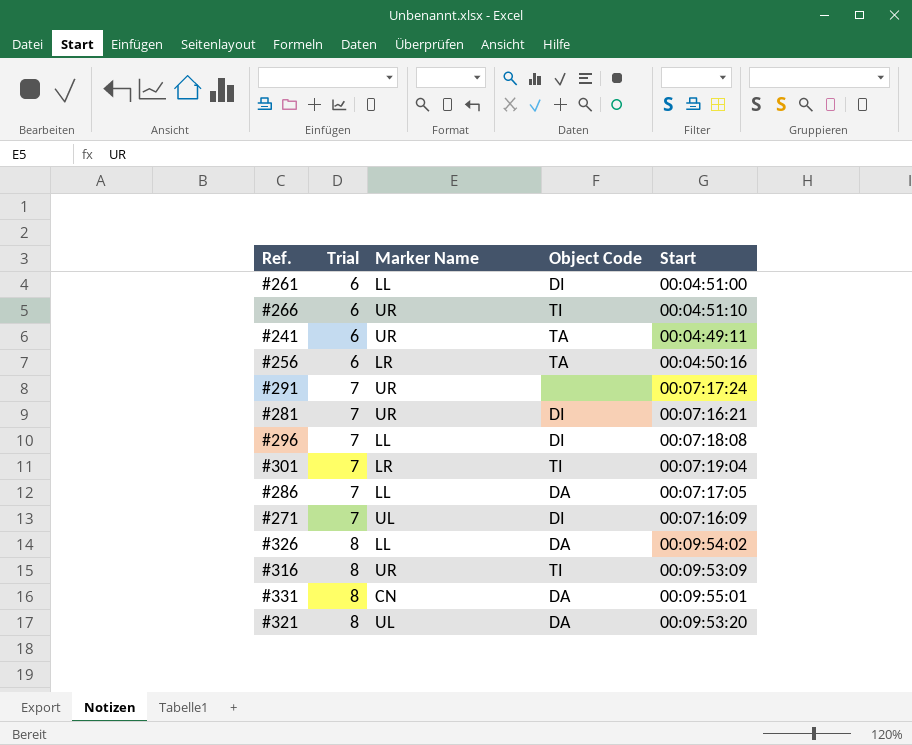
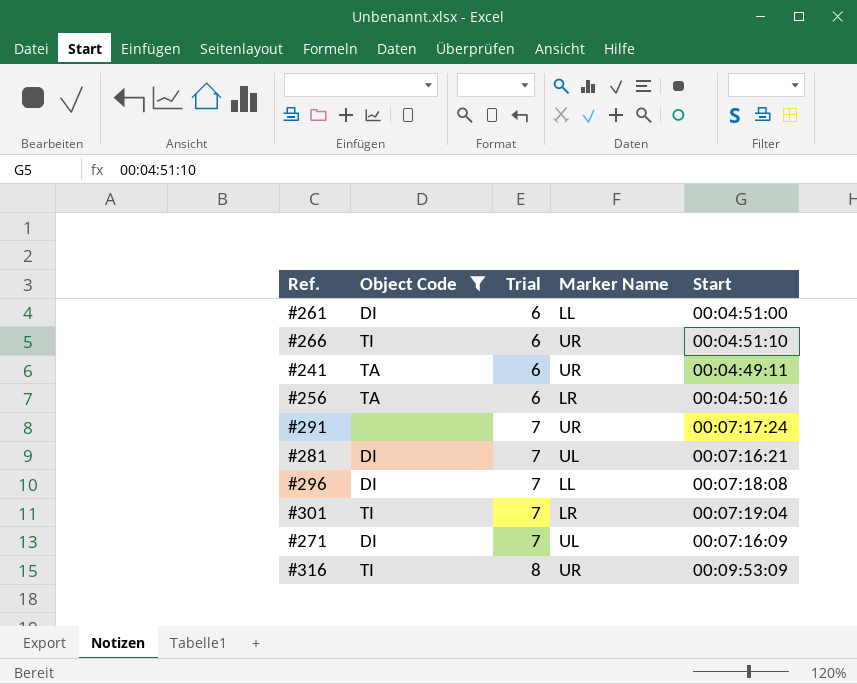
filter: none -> Object Code != DA
column Object Code | position: 4 -> 2
#281 | Marker Name: UR -> UL

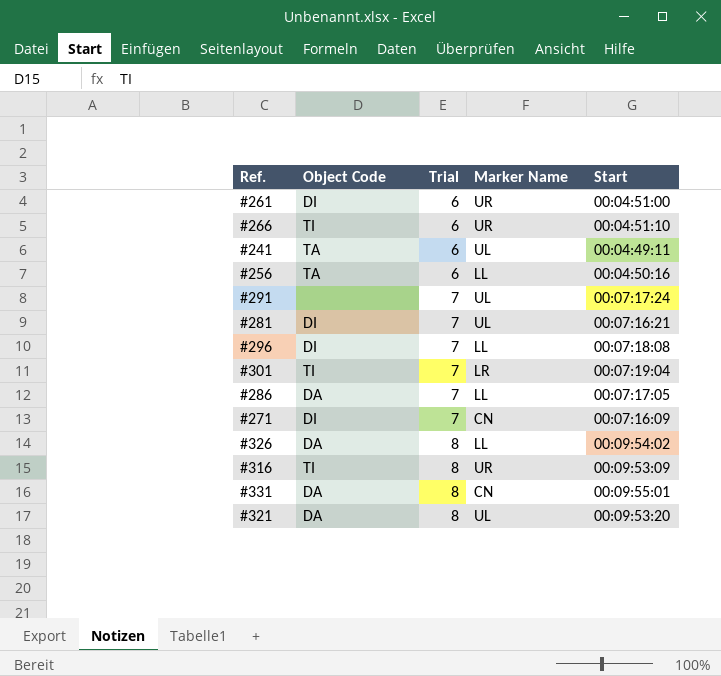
filter: Object Code != DA -> none
#261 | Marker Name: LL -> UR
#241 | Marker Name: UR -> UL
#256 | Marker Name: LR -> LL
#291 | Marker Name: UR -> UL
#271 | Marker Name: UL -> CN

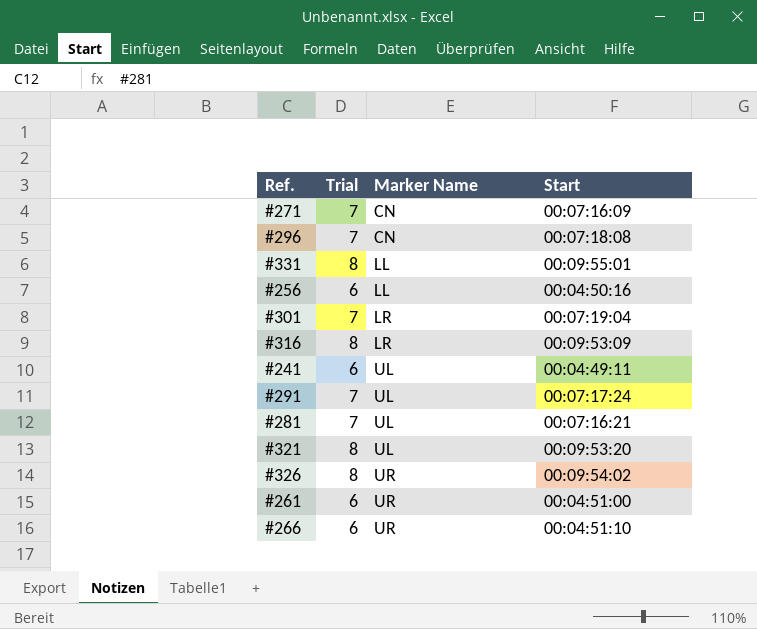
row order: Trial ascending -> Marker Name ascending
column Object Code | position: 2 -> none
row #286: DA | 7 | LL | 00:07:17:05 -> none
#296 | Marker Name: LL -> CN
#331 | Marker Name: CN -> LL
#316 | Marker Name: UR -> LR
#326 | Marker Name: LL -> UR

